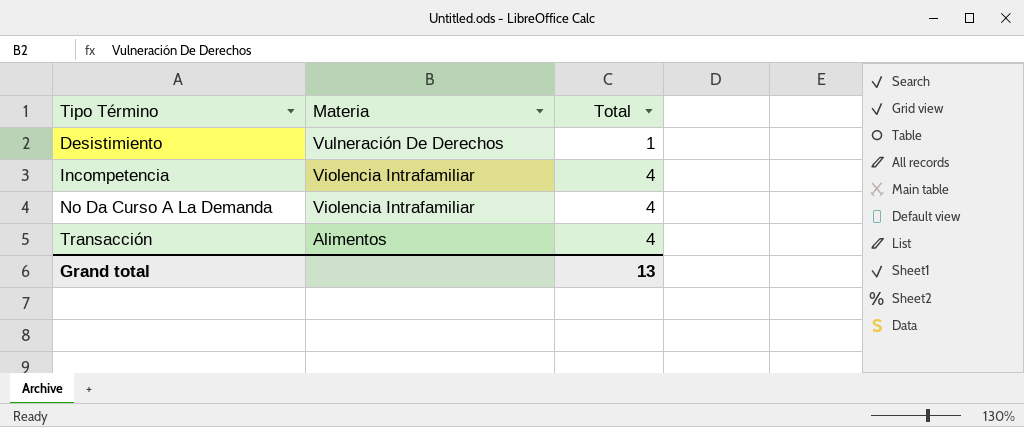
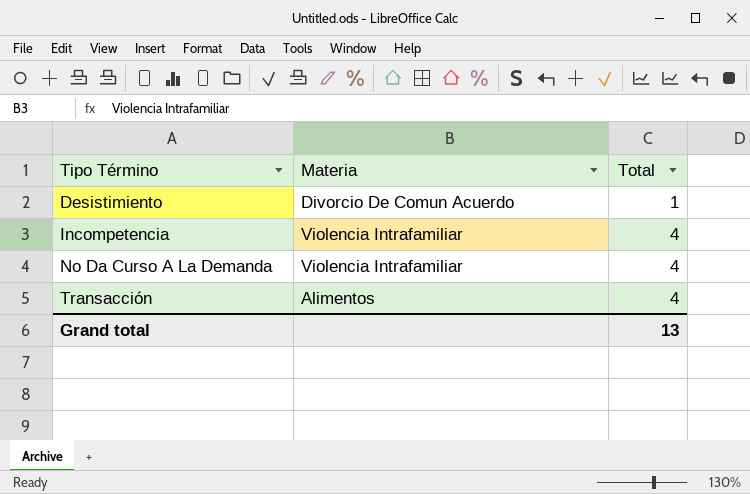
Desistimiento | Materia: Vulneración De Derechos -> Divorcio De Comun Acuerdo

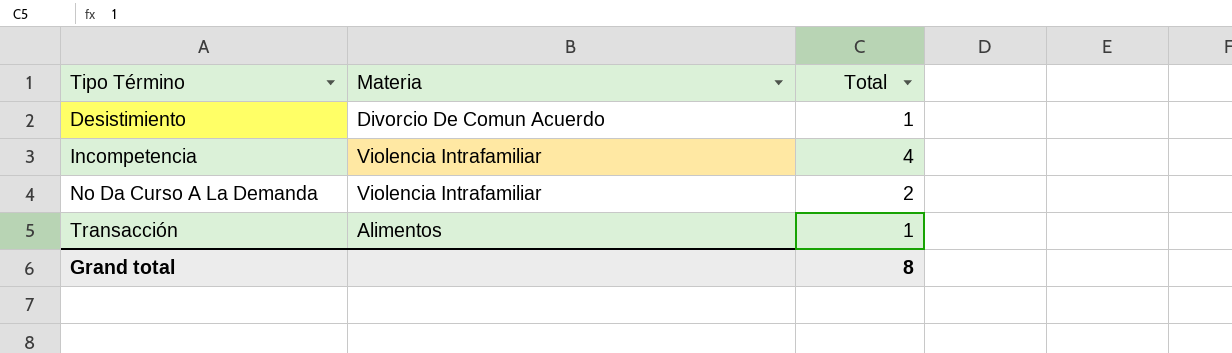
No Da Curso A La Demanda | Total: 4 -> 2
Transacción | Total: 4 -> 1
Grand total | Total: 13 -> 8

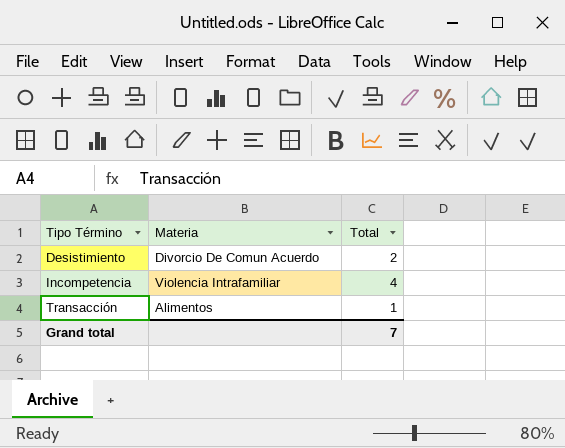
row No Da Curso A La Demanda: Violencia Intrafamiliar | 2 -> none
Desistimiento | Total: 1 -> 2
Grand total | Total: 8 -> 7

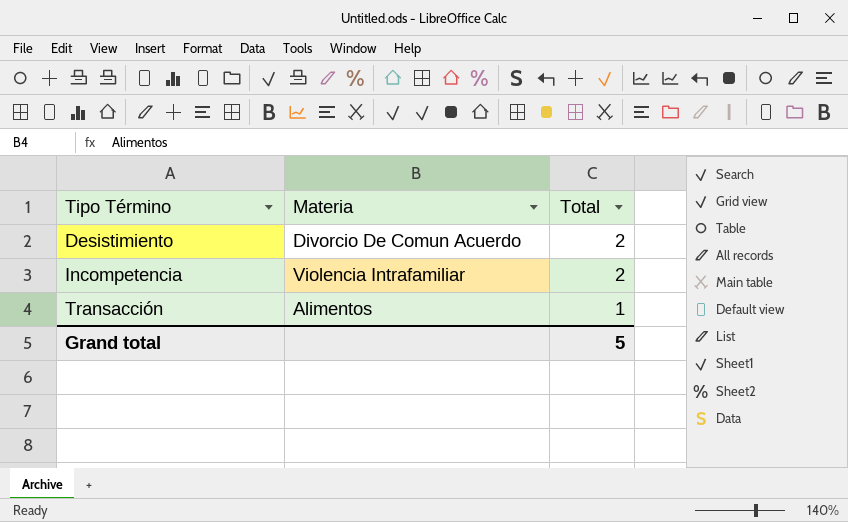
Incompetencia | Total: 4 -> 2
Grand total | Total: 7 -> 5

